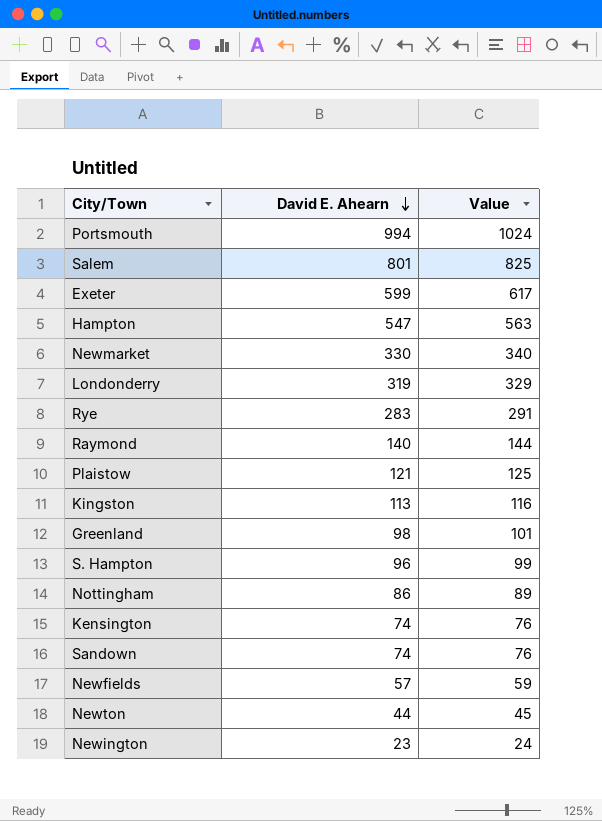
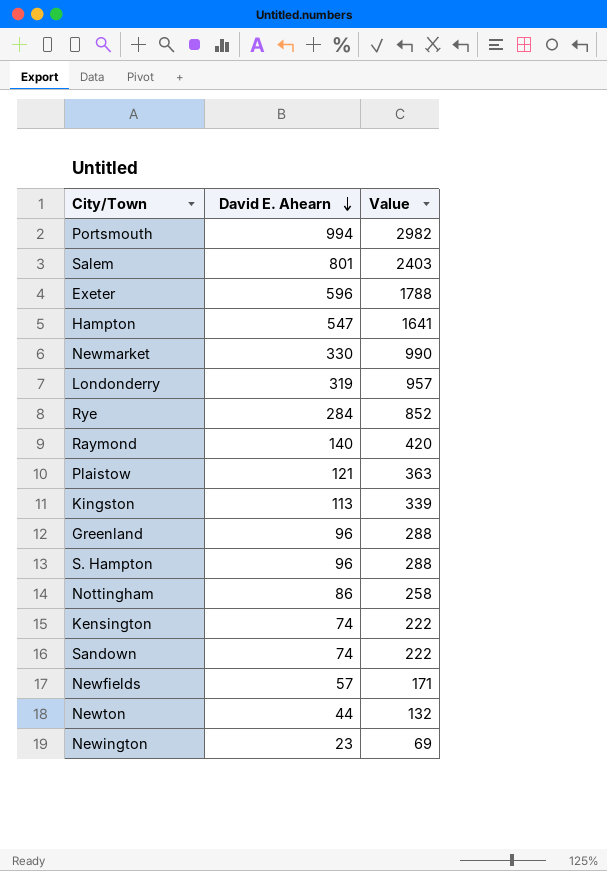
column Value | formula: [David E. Ahearn] * 1.03 -> [David E. Ahearn] * 3
Exeter | David E. Ahearn: 599 -> 596
Rye | David E. Ahearn: 283 -> 284
Greenland | David E. Ahearn: 98 -> 96

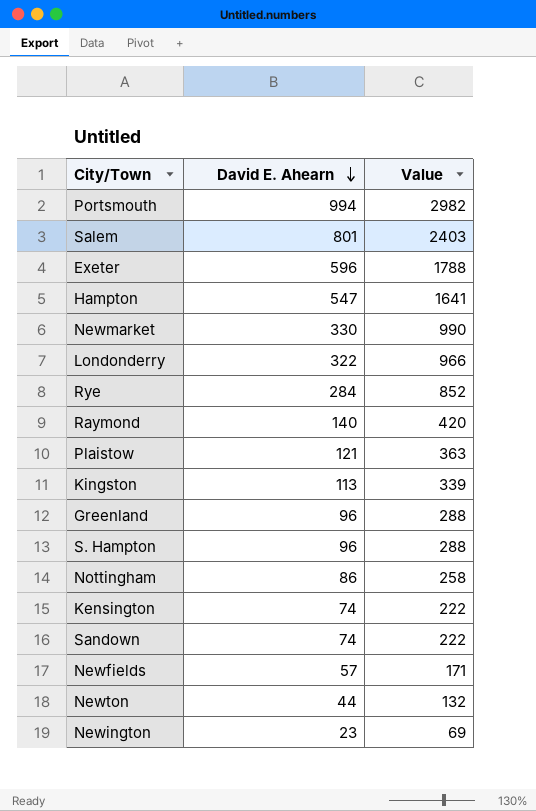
Londonderry | David E. Ahearn: 319 -> 322
Londonderry | Value: 957 -> 966

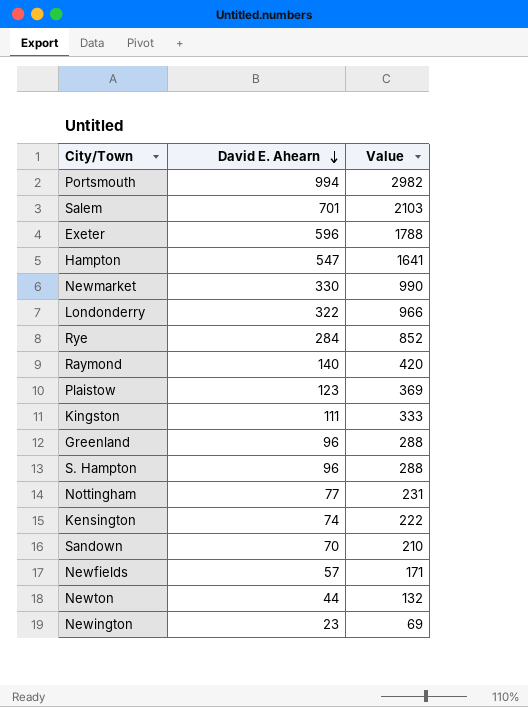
Salem | David E. Ahearn: 801 -> 701
Salem | Value: 2403 -> 2103
Plaistow | David E. Ahearn: 121 -> 123
Plaistow | Value: 363 -> 369
Kingston | David E. Ahearn: 113 -> 111
Kingston | Value: 339 -> 333
Nottingham | David E. Ahearn: 86 -> 77
Nottingham | Value: 258 -> 231
Sandown | David E. Ahearn: 74 -> 70
Sandown | Value: 222 -> 210

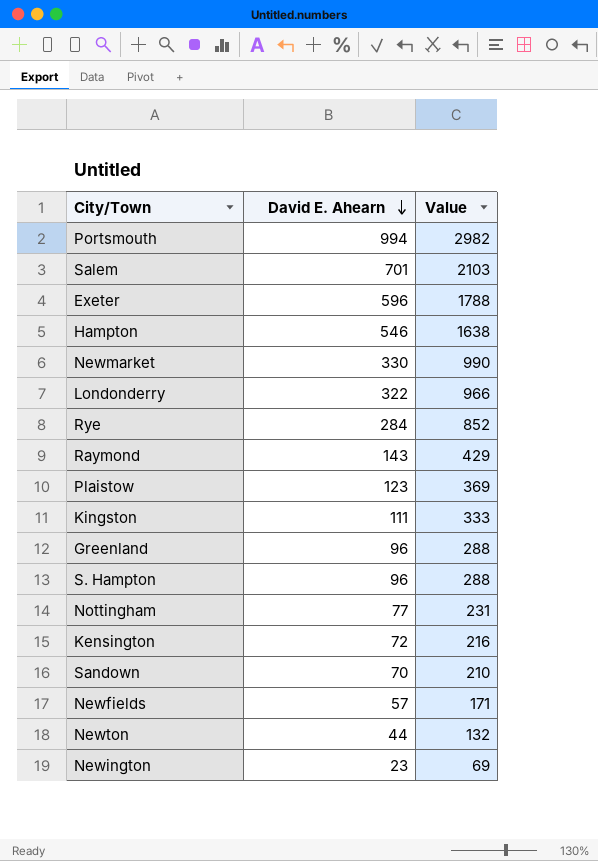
Hampton | David E. Ahearn: 547 -> 546
Hampton | Value: 1641 -> 1638
Raymond | David E. Ahearn: 140 -> 143
Raymond | Value: 420 -> 429
Kensington | David E. Ahearn: 74 -> 72
Kensington | Value: 222 -> 216

